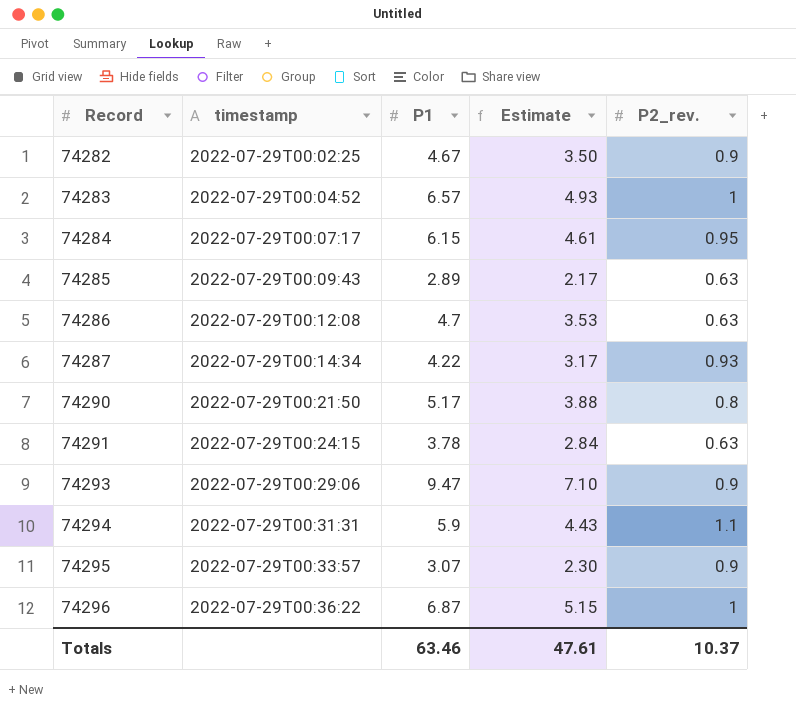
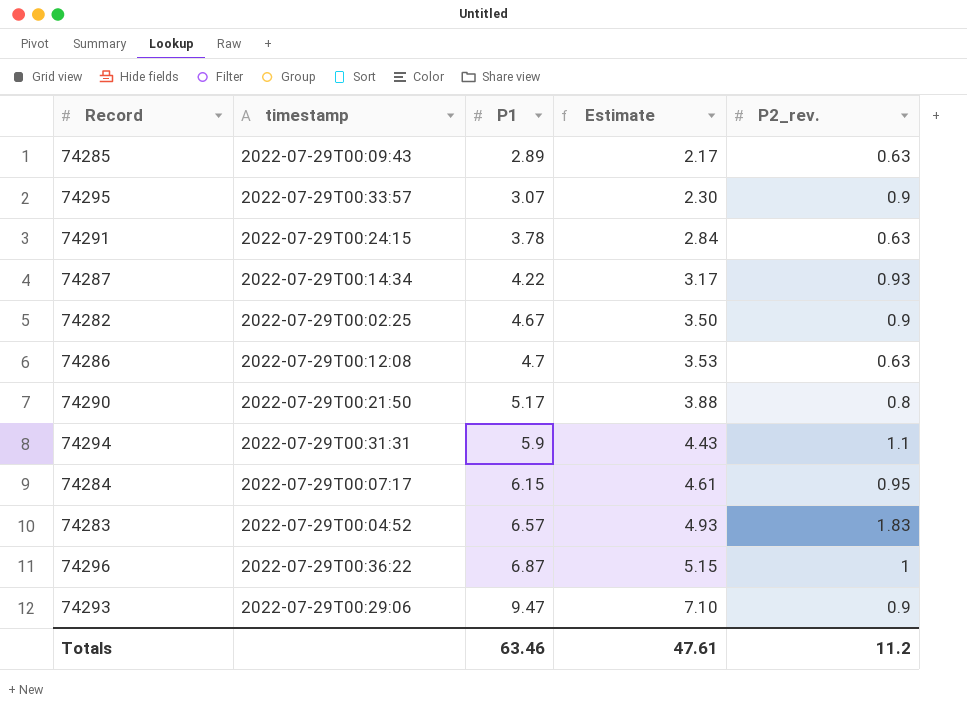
row order: Record ascending -> P1 ascending
74283 | P2_rev.: 1 -> 1.83
Totals | P2_rev.: 10.37 -> 11.2

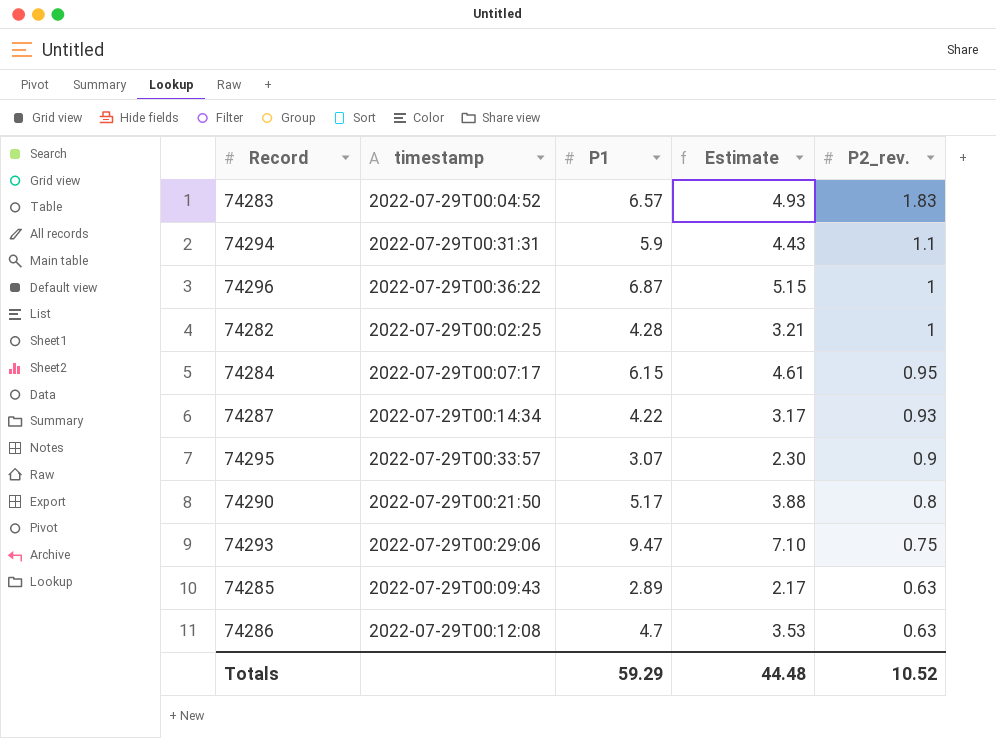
row order: P1 ascending -> P2_rev. descending
row 74291: 2022-07-29T00:24:15 | 3.78 | 2.84 | 0.63 -> none
74282 | P1: 4.67 -> 4.28
74282 | Estimate: 3.50 -> 3.21
74282 | P2_rev.: 0.9 -> 1
74293 | P2_rev.: 0.9 -> 0.75
Totals | P1: 63.46 -> 59.29
Totals | Estimate: 47.61 -> 44.48
Totals | P2_rev.: 11.2 -> 10.52

